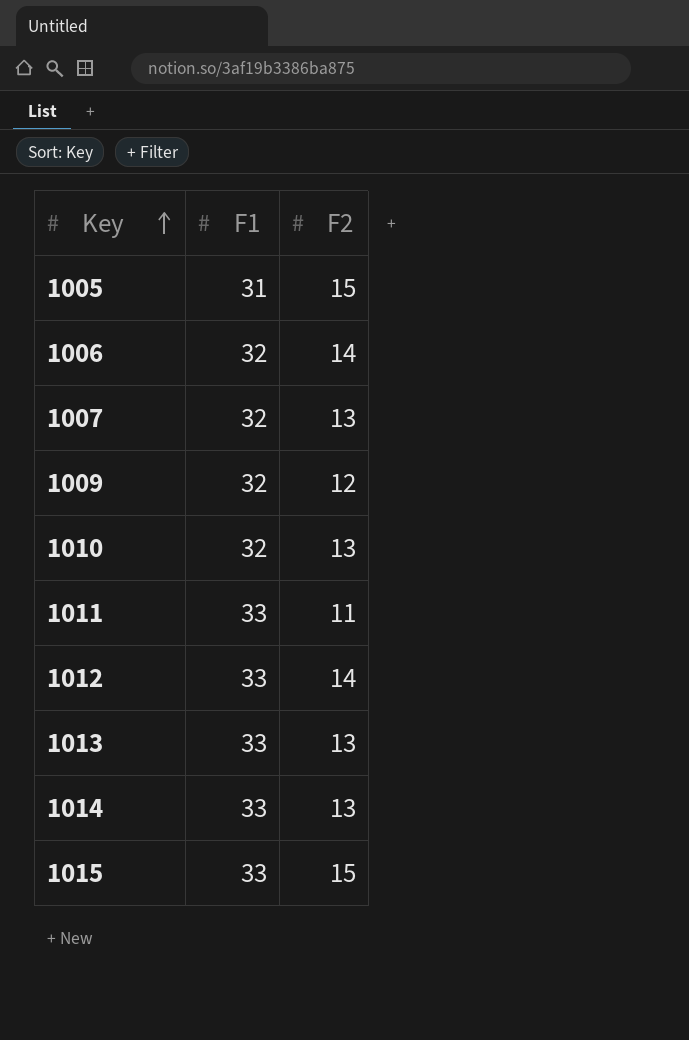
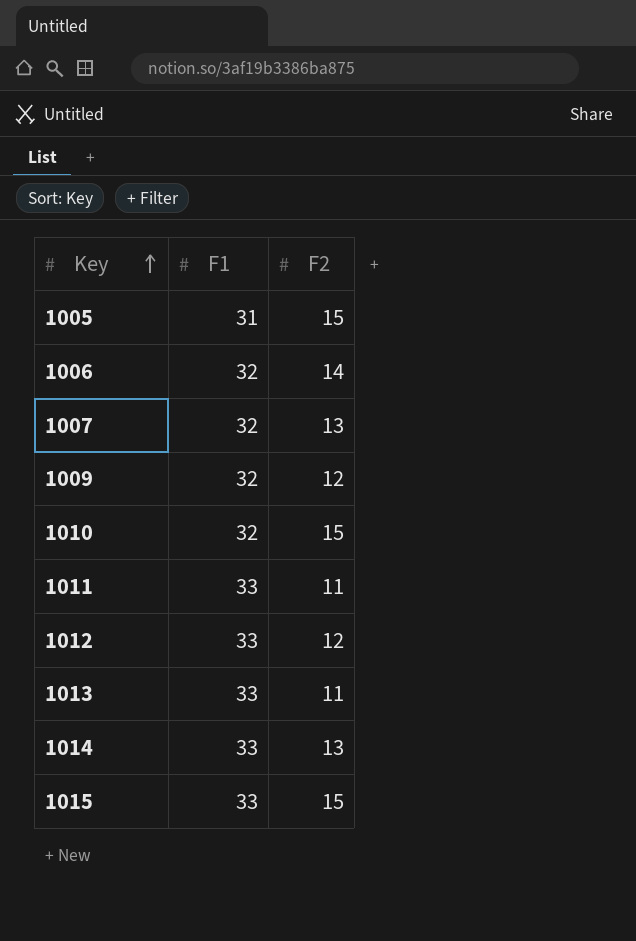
1010 | F2: 13 -> 15
1012 | F2: 14 -> 12
1013 | F2: 13 -> 11

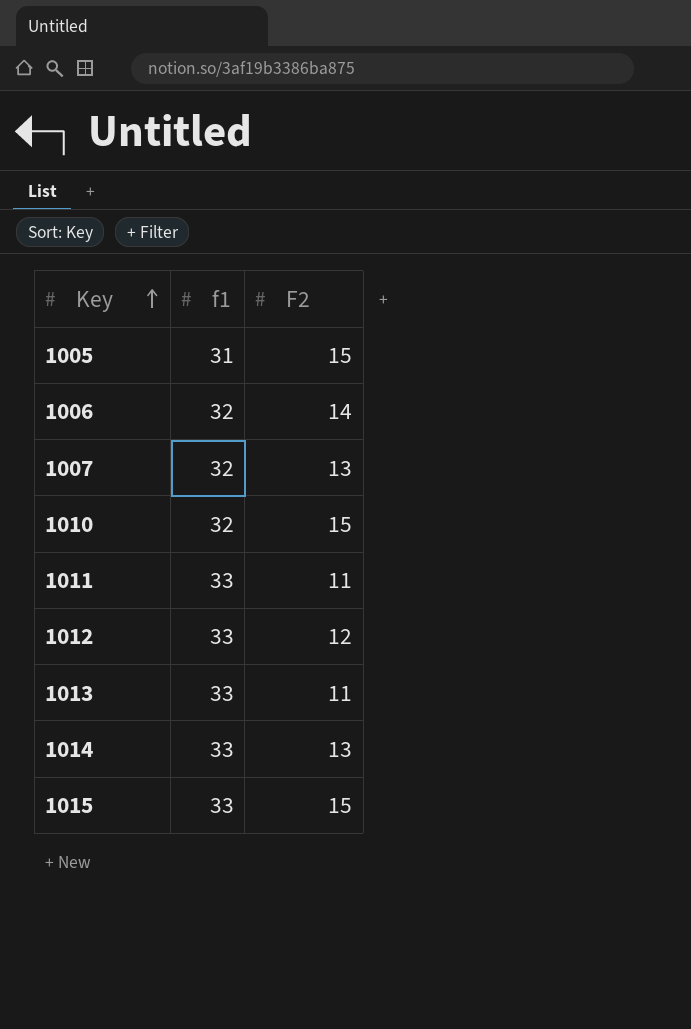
column name: F1 -> f1
row 1009: 32 | 12 -> none

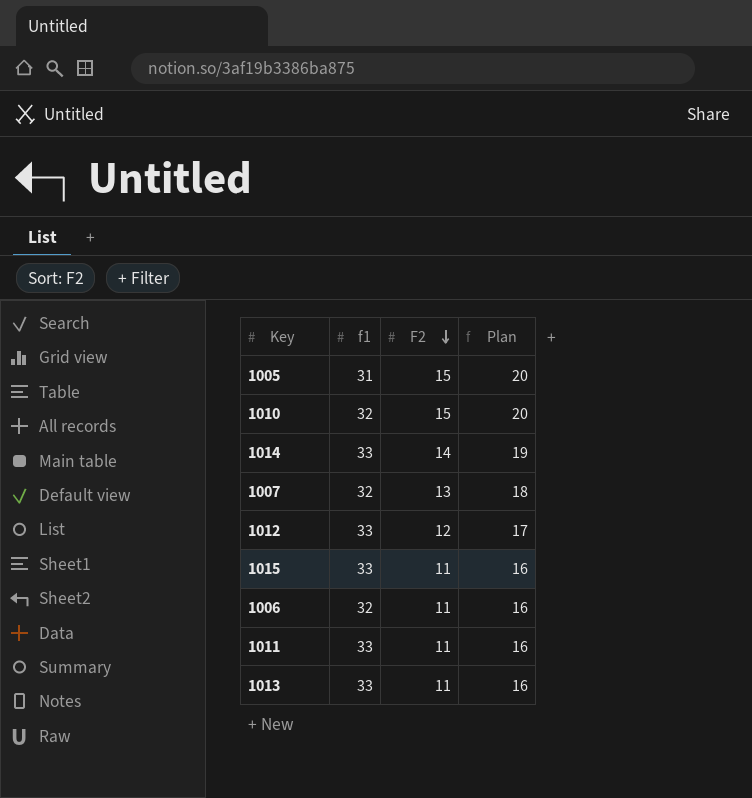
row order: Key ascending -> F2 descending
column Plan | formula: none -> [F2] + 5
1014 | F2: 13 -> 14
1015 | F2: 15 -> 11
1006 | F2: 14 -> 11

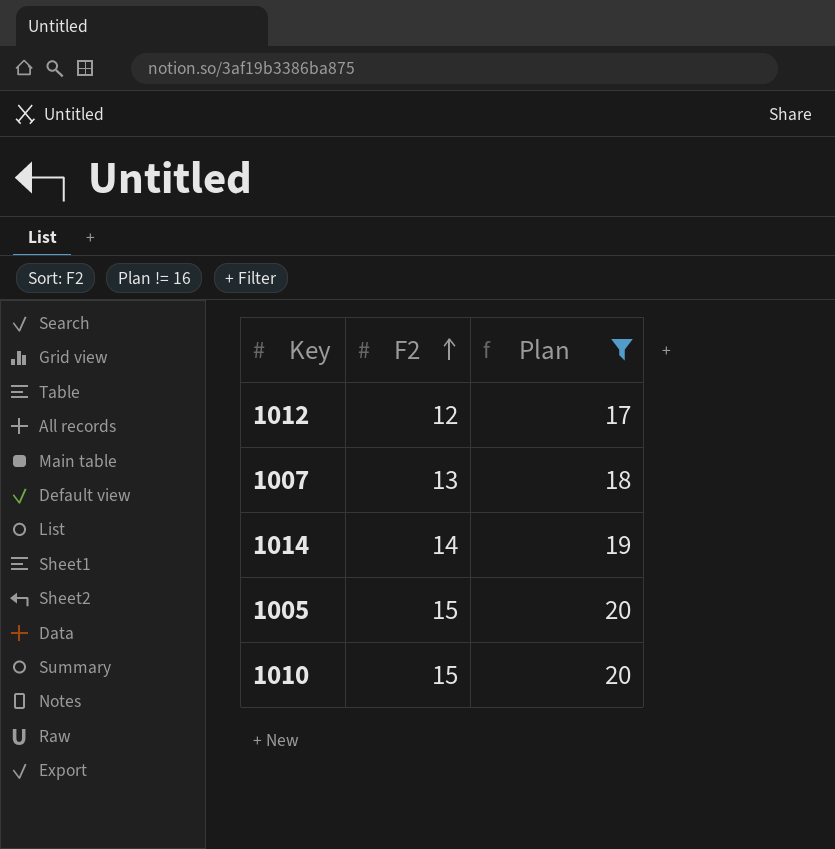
filter: none -> Plan != 16
row order: F2 descending -> F2 ascending
column f1 | position: 2 -> none

